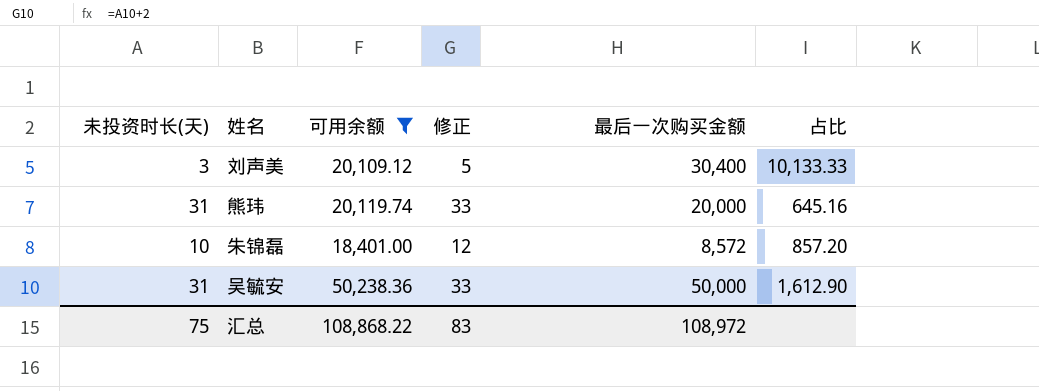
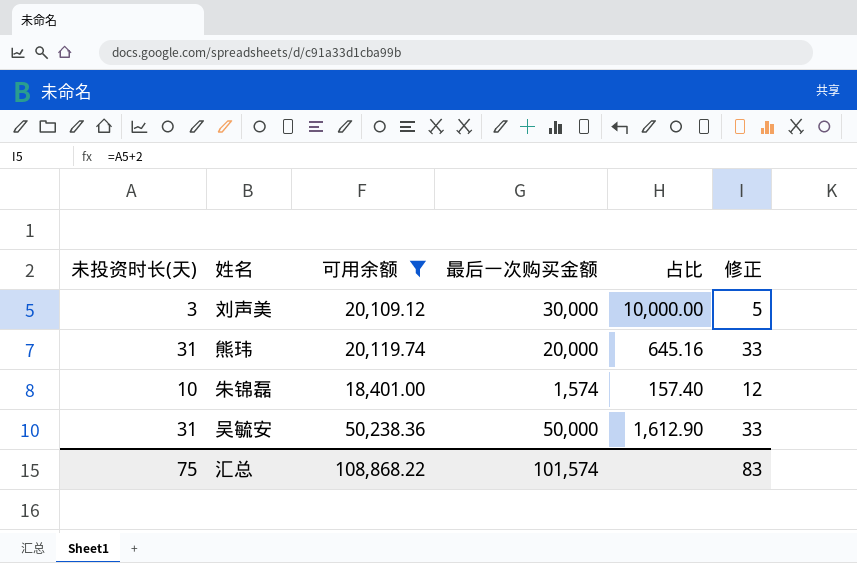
column 修正 | position: 4 -> 6
刘声美 | 最后一次购买金额: 30,400 -> 30,000
刘声美 | 占比: 10,133.33 -> 10,000.00
朱锦磊 | 最后一次购买金额: 8,572 -> 1,574
朱锦磊 | 占比: 857.20 -> 157.40
汇总 | 最后一次购买金额: 108,972 -> 101,574

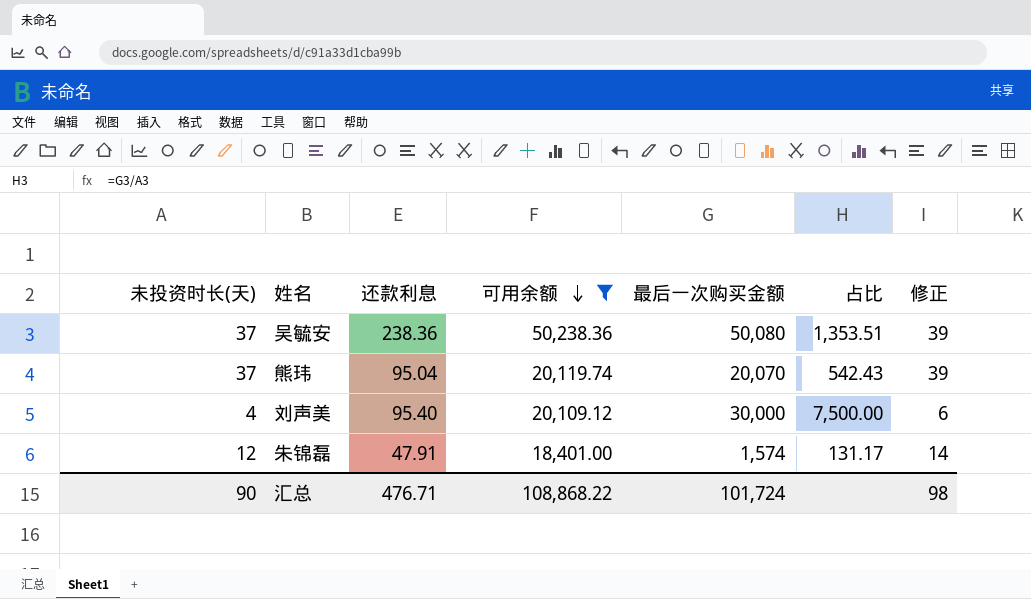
row order: none -> 可用余额 descending
column 还款利息 | position: none -> 3
吴毓安 | 未投资时长(天): 31 -> 37
吴毓安 | 最后一次购买金额: 50,000 -> 50,080
吴毓安 | 占比: 1,612.90 -> 1,353.51
吴毓安 | 修正: 33 -> 39
熊玮 | 未投资时长(天): 31 -> 37
熊玮 | 最后一次购买金额: 20,000 -> 20,070
熊玮 | 占比: 645.16 -> 542.43
熊玮 | 修正: 33 -> 39
刘声美 | 未投资时长(天): 3 -> 4
刘声美 | 占比: 10,000.00 -> 7,500.00
刘声美 | 修正: 5 -> 6
朱锦磊 | 未投资时长(天): 10 -> 12
朱锦磊 | 占比: 157.40 -> 131.17
朱锦磊 | 修正: 12 -> 14
汇总 | 未投资时长(天): 75 -> 90
汇总 | 最后一次购买金额: 101,574 -> 101,724
汇总 | 修正: 83 -> 98

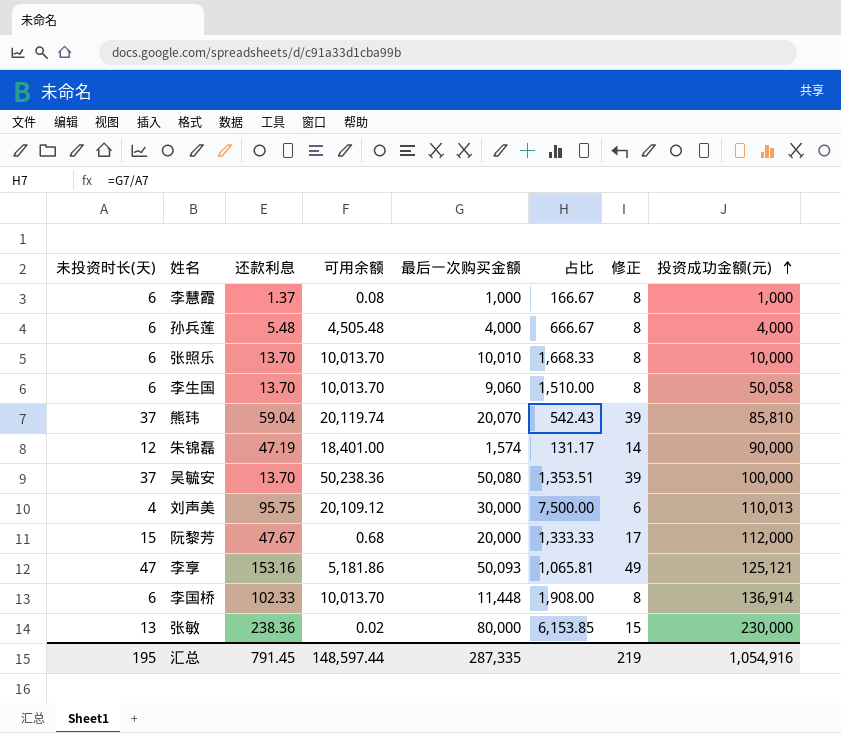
filter: 可用余额 >= 18,401.00 -> none
row order: 可用余额 descending -> 投资成功金额(元) ascending
column 投资成功金额(元) | position: none -> 8
熊玮 | 还款利息: 95.04 -> 59.04
朱锦磊 | 还款利息: 47.91 -> 47.19
吴毓安 | 还款利息: 238.36 -> 13.70
刘声美 | 还款利息: 95.40 -> 95.75
汇总 | 未投资时长(天): 90 -> 195
汇总 | 还款利息: 476.71 -> 791.45
汇总 | 可用余额: 108,868.22 -> 148,597.44
汇总 | 最后一次购买金额: 101,724 -> 287,335
汇总 | 修正: 98 -> 219

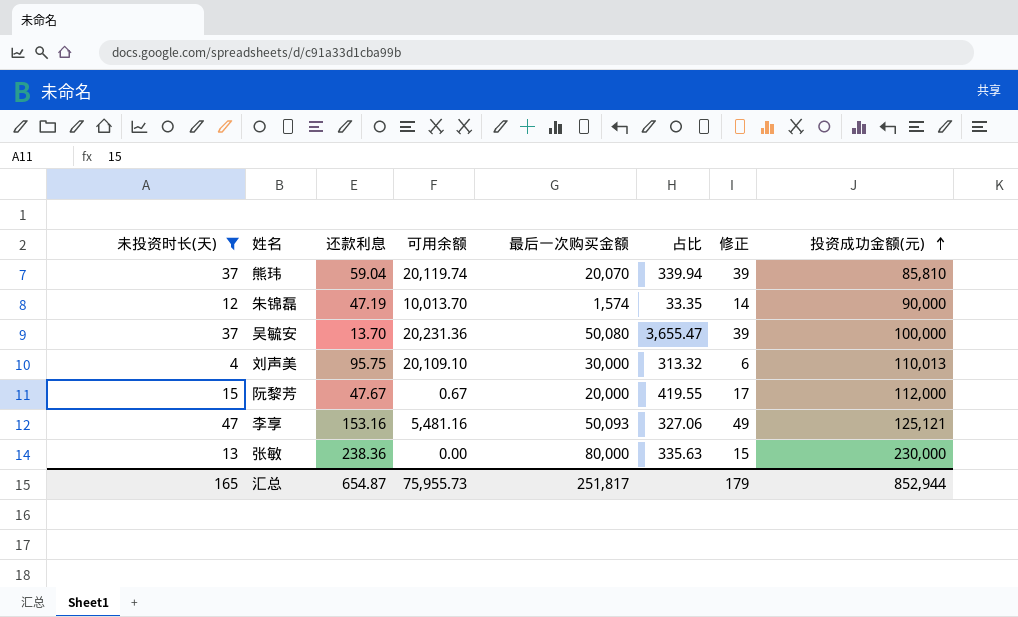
filter: none -> 未投资时长(天) != 6
column 占比 | formula: [最后一次购买金额] / [未投资时长(天)] -> [最后一次购买金额] / [还款利息]
朱锦磊 | 可用余额: 18,401.00 -> 10,013.70
吴毓安 | 可用余额: 50,238.36 -> 20,231.36
刘声美 | 可用余额: 20,109.12 -> 20,109.10
阮黎芳 | 可用余额: 0.68 -> 0.67
李享 | 可用余额: 5,181.86 -> 5,481.16
张敏 | 可用余额: 0.02 -> 0.00
汇总 | 未投资时长(天): 195 -> 165
汇总 | 还款利息: 791.45 -> 654.87
汇总 | 可用余额: 148,597.44 -> 75,955.73
汇总 | 最后一次购买金额: 287,335 -> 251,817
汇总 | 修正: 219 -> 179
汇总 | 投资成功金额(元): 1,054,916 -> 852,944

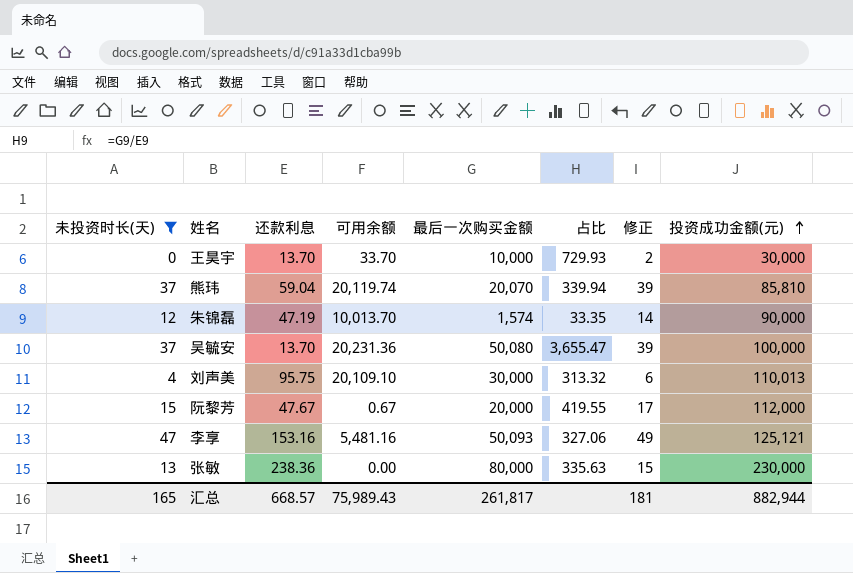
row 王昊宇: none -> 0 | 13.70 | 33.70 | 10,000 | 729.93 | 2 | 30,000
汇总 | 还款利息: 654.87 -> 668.57
汇总 | 可用余额: 75,955.73 -> 75,989.43
汇总 | 最后一次购买金额: 251,817 -> 261,817
汇总 | 修正: 179 -> 181
汇总 | 投资成功金额(元): 852,944 -> 882,944

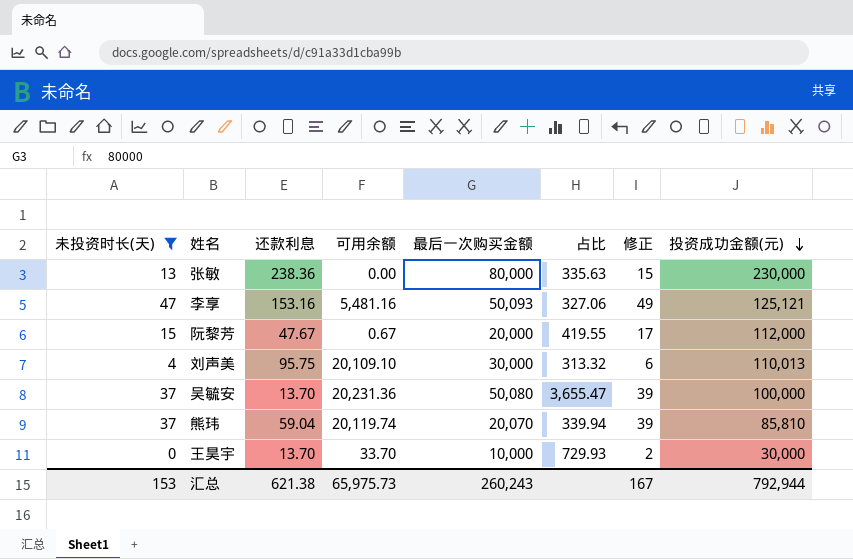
row order: 投资成功金额(元) ascending -> 投资成功金额(元) descending
row 朱锦磊: 12 | 47.19 | 10,013.70 | 1,574 | 33.35 | 14 | 90,000 -> none
汇总 | 未投资时长(天): 165 -> 153
汇总 | 还款利息: 668.57 -> 621.38
汇总 | 可用余额: 75,989.43 -> 65,975.73
汇总 | 最后一次购买金额: 261,817 -> 260,243
汇总 | 修正: 181 -> 167
汇总 | 投资成功金额(元): 882,944 -> 792,944

